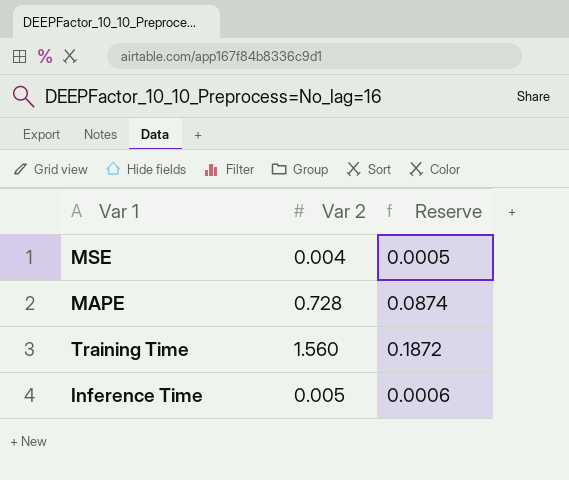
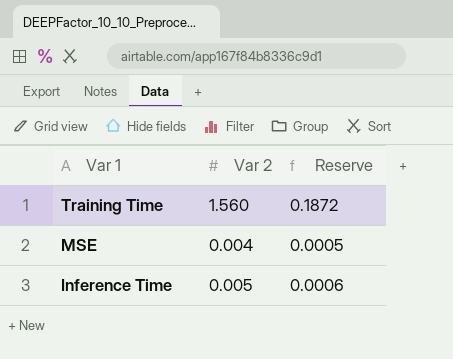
row order: none -> Var 1 descending
row MAPE: 0.728 | 0.0874 -> none

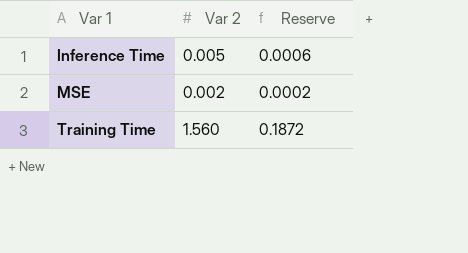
row order: Var 1 descending -> Var 1 ascending
MSE | Var 2: 0.004 -> 0.002
MSE | Reserve: 0.0005 -> 0.0002

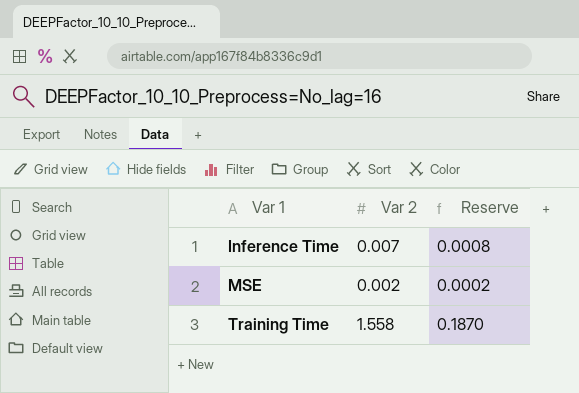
Inference Time | Var 2: 0.005 -> 0.007
Inference Time | Reserve: 0.0006 -> 0.0008
Training Time | Var 2: 1.560 -> 1.558
Training Time | Reserve: 0.1872 -> 0.1870

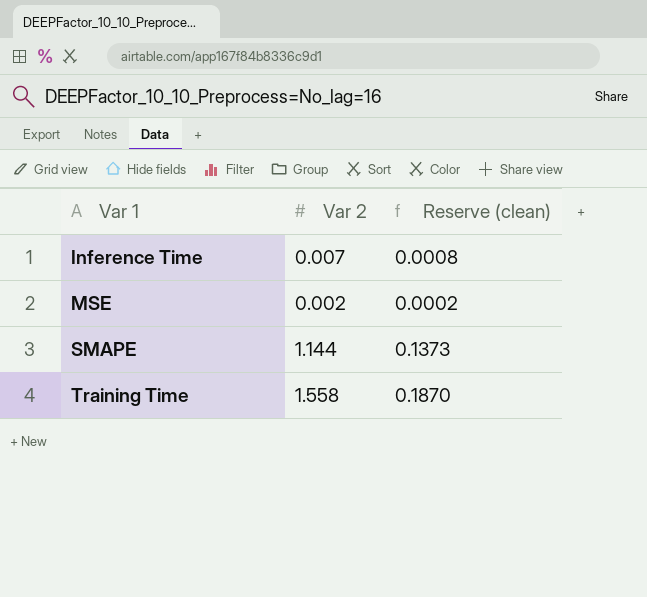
column name: Reserve -> Reserve (clean)
row SMAPE: none -> 1.144 | 0.1373

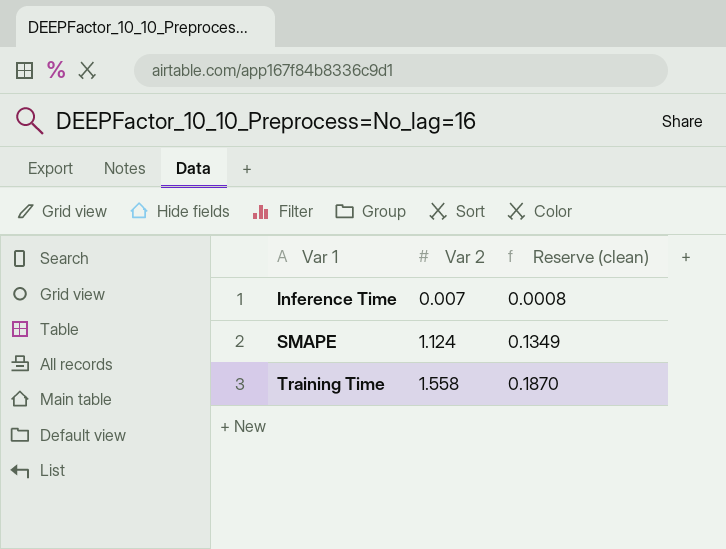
row MSE: 0.002 | 0.0002 -> none
SMAPE | Var 2: 1.144 -> 1.124
SMAPE | Reserve (clean): 0.1373 -> 0.1349

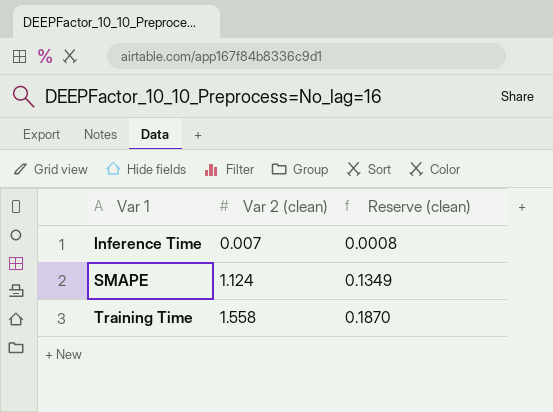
column name: Var 2 -> Var 2 (clean)

